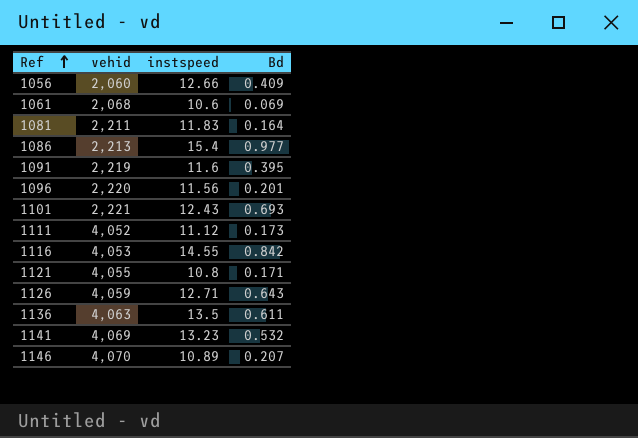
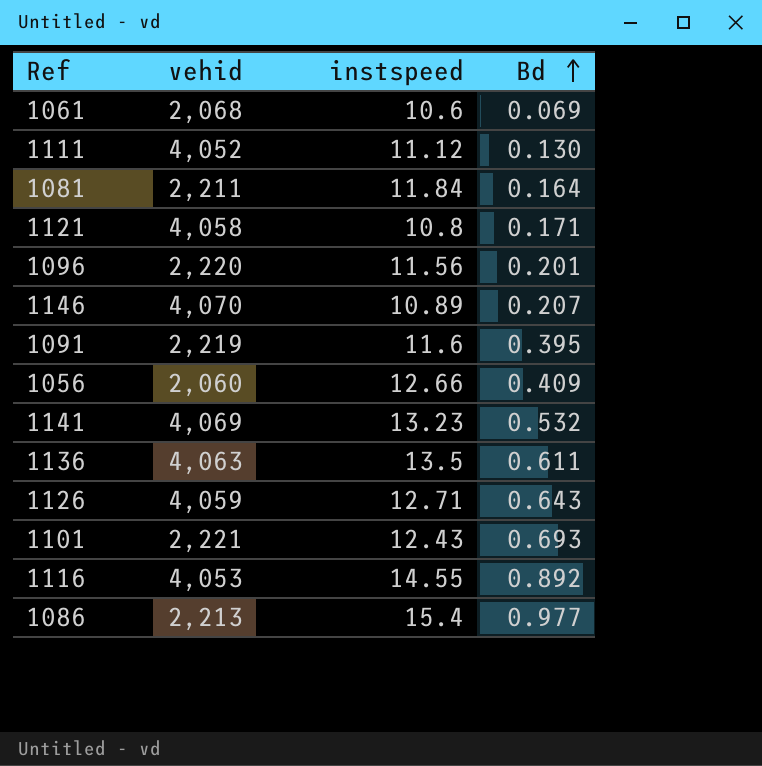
row order: Ref ascending -> Bd ascending
1111 | Bd: 0.173 -> 0.130
1081 | instspeed: 11.83 -> 11.84
1121 | vehid: 4,055 -> 4,058
1116 | Bd: 0.842 -> 0.892

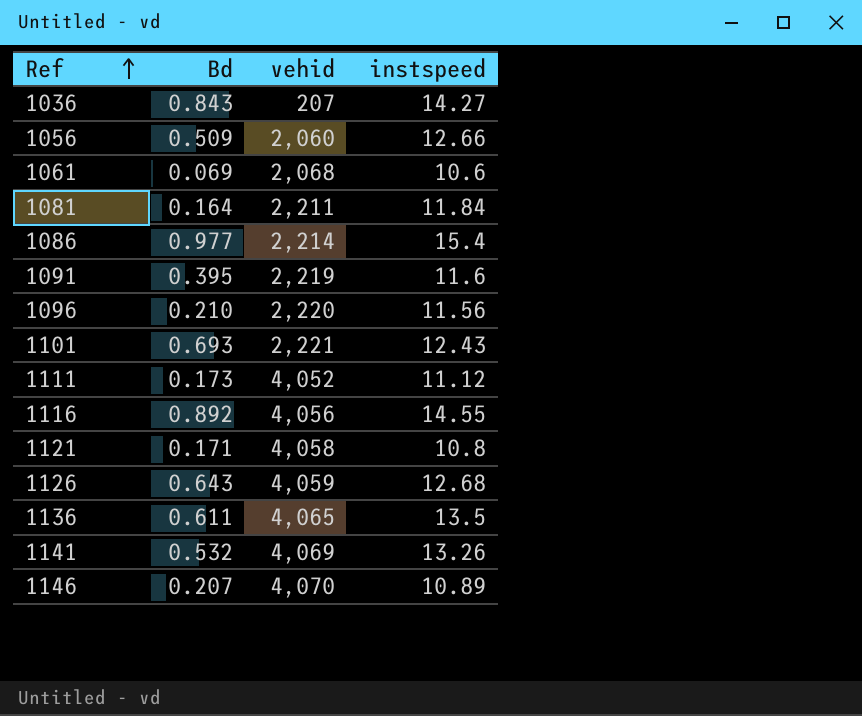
row order: Bd ascending -> Ref ascending
column Bd | position: 4 -> 2
row 1036: none -> 0.843 | 207 | 14.27
1056 | Bd: 0.409 -> 0.509
1086 | vehid: 2,213 -> 2,214
1096 | Bd: 0.201 -> 0.210
1111 | Bd: 0.130 -> 0.173
1116 | vehid: 4,053 -> 4,056
1126 | instspeed: 12.71 -> 12.68
1136 | vehid: 4,063 -> 4,065
1141 | instspeed: 13.23 -> 13.26

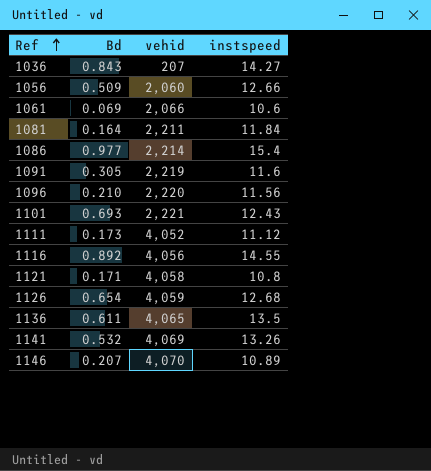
1061 | vehid: 2,068 -> 2,066
1091 | Bd: 0.395 -> 0.305
1126 | Bd: 0.643 -> 0.654

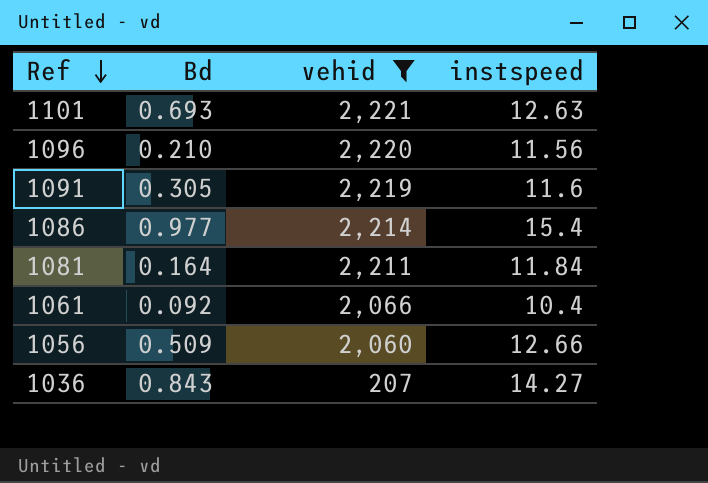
filter: none -> vehid <= 2,221
row order: Ref ascending -> Ref descending
1101 | instspeed: 12.43 -> 12.63
1061 | Bd: 0.069 -> 0.092
1061 | instspeed: 10.6 -> 10.4

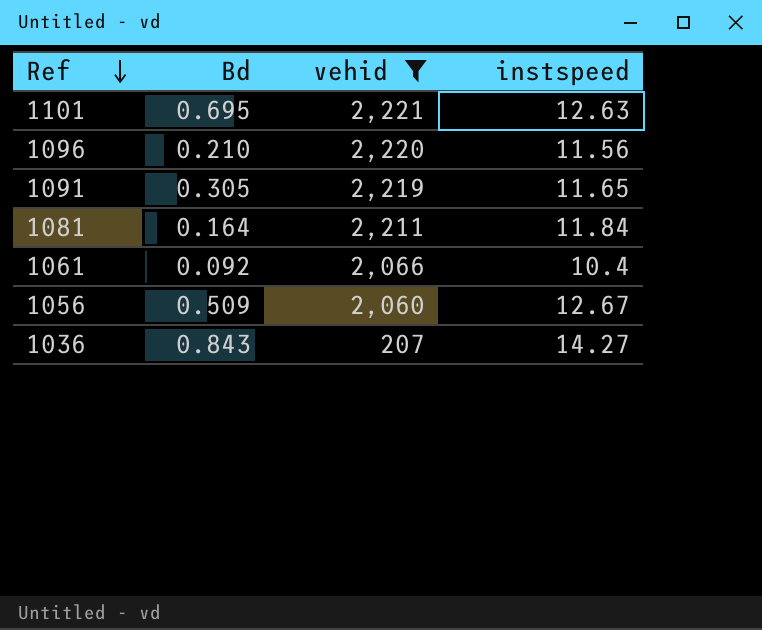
row 1086: 0.977 | 2,214 | 15.4 -> none
1101 | Bd: 0.693 -> 0.695
1091 | instspeed: 11.6 -> 11.65
1056 | instspeed: 12.66 -> 12.67

